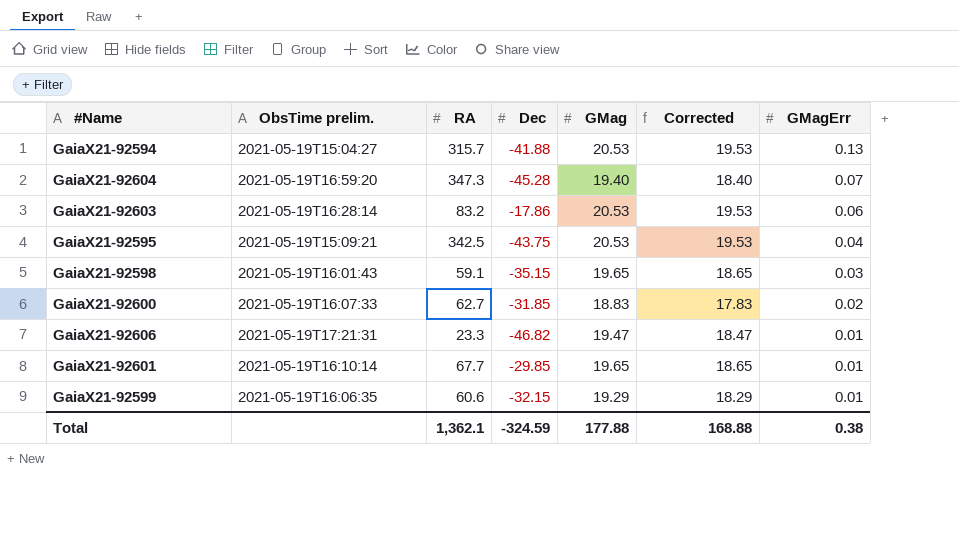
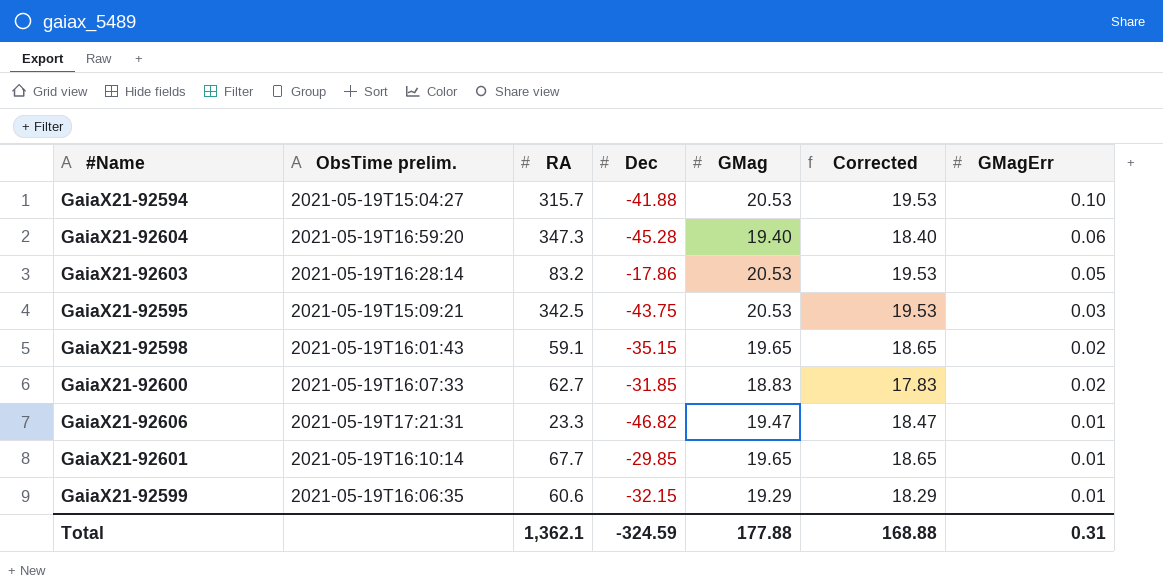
GaiaX21-92594 | GMagErr: 0.13 -> 0.10
GaiaX21-92604 | GMagErr: 0.07 -> 0.06
GaiaX21-92603 | GMagErr: 0.06 -> 0.05
GaiaX21-92595 | GMagErr: 0.04 -> 0.03
GaiaX21-92598 | GMagErr: 0.03 -> 0.02
Total | GMagErr: 0.38 -> 0.31

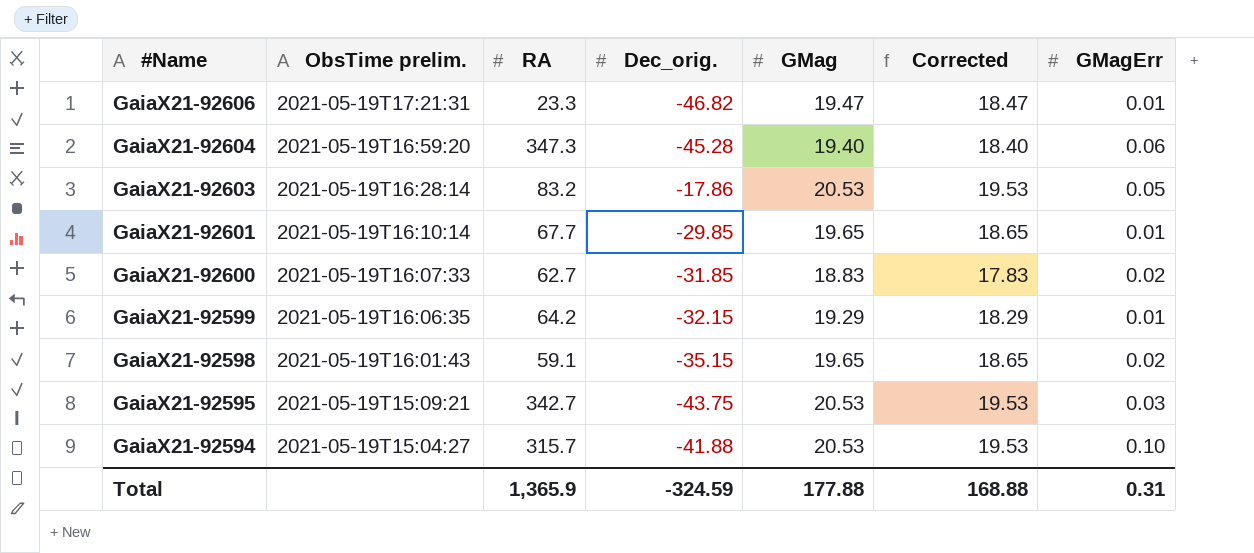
row order: GMagErr descending -> #Name descending
column name: Dec -> Dec_orig.
GaiaX21-92599 | RA: 60.6 -> 64.2
GaiaX21-92595 | RA: 342.5 -> 342.7
Total | RA: 1,362.1 -> 1,365.9

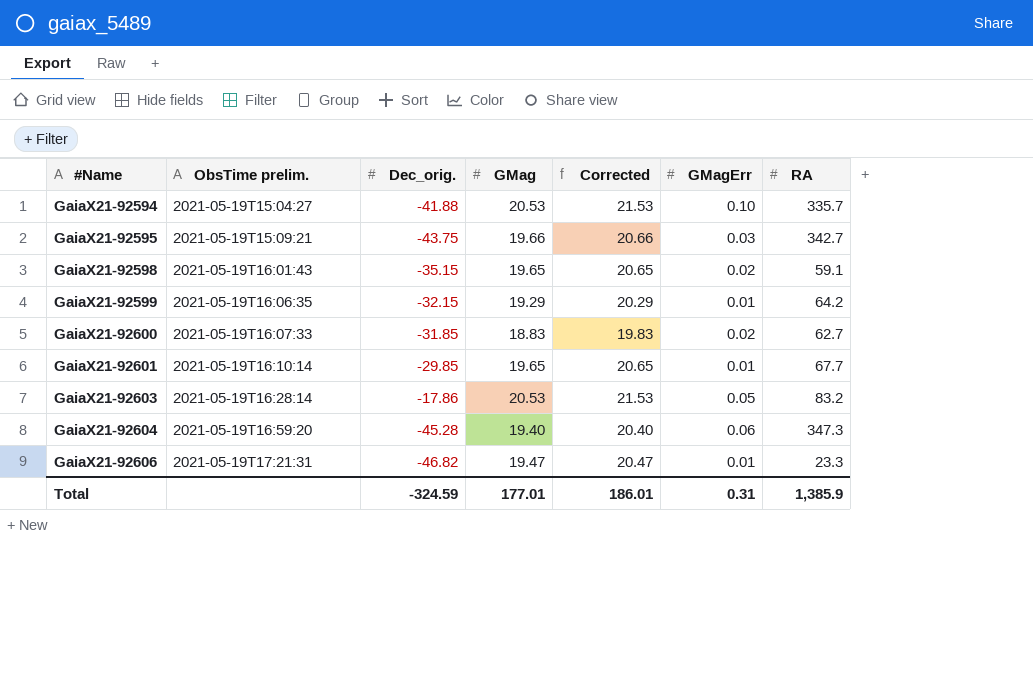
row order: #Name descending -> #Name ascending
column Corrected | formula: [GMag] - 1 -> [GMag] + 1
column RA | position: 3 -> 7
GaiaX21-92594 | RA: 315.7 -> 335.7
GaiaX21-92595 | GMag: 20.53 -> 19.66
Total | GMag: 177.88 -> 177.01
Total | Corrected: 168.88 -> 186.01
Total | RA: 1,365.9 -> 1,385.9

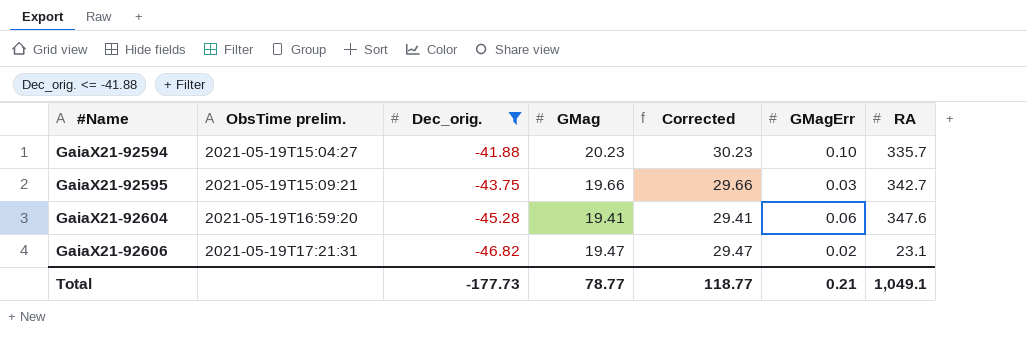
filter: none -> Dec_orig. <= -41.88
column Corrected | formula: [GMag] + 1 -> [GMag] + 10
GaiaX21-92594 | GMag: 20.53 -> 20.23
GaiaX21-92604 | GMag: 19.40 -> 19.41
GaiaX21-92604 | RA: 347.3 -> 347.6
GaiaX21-92606 | GMagErr: 0.01 -> 0.02
GaiaX21-92606 | RA: 23.3 -> 23.1
Total | Dec_orig.: -324.59 -> -177.73
Total | GMag: 177.01 -> 78.77
Total | Corrected: 186.01 -> 118.77
Total | GMagErr: 0.31 -> 0.21
Total | RA: 1,385.9 -> 1,049.1

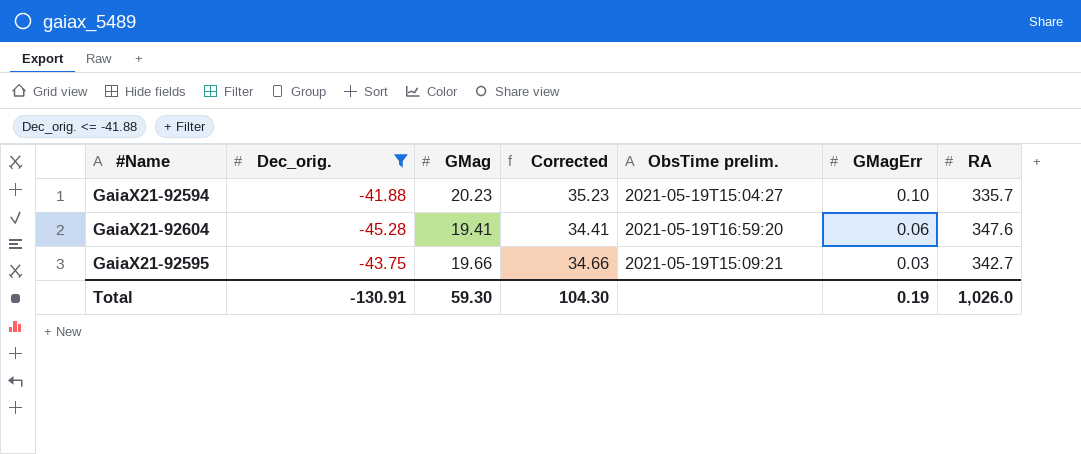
row order: #Name ascending -> GMagErr descending
column Corrected | formula: [GMag] + 10 -> [GMag] + 15
column ObsTime prelim. | position: 2 -> 5
row GaiaX21-92606: 2021-05-19T17:21:31 | -46.82 | 19.47 | 29.47 | 0.02 | 23.1 -> none
Total | Dec_orig.: -177.73 -> -130.91
Total | GMag: 78.77 -> 59.30
Total | Corrected: 118.77 -> 104.30
Total | GMagErr: 0.21 -> 0.19
Total | RA: 1,049.1 -> 1,026.0

